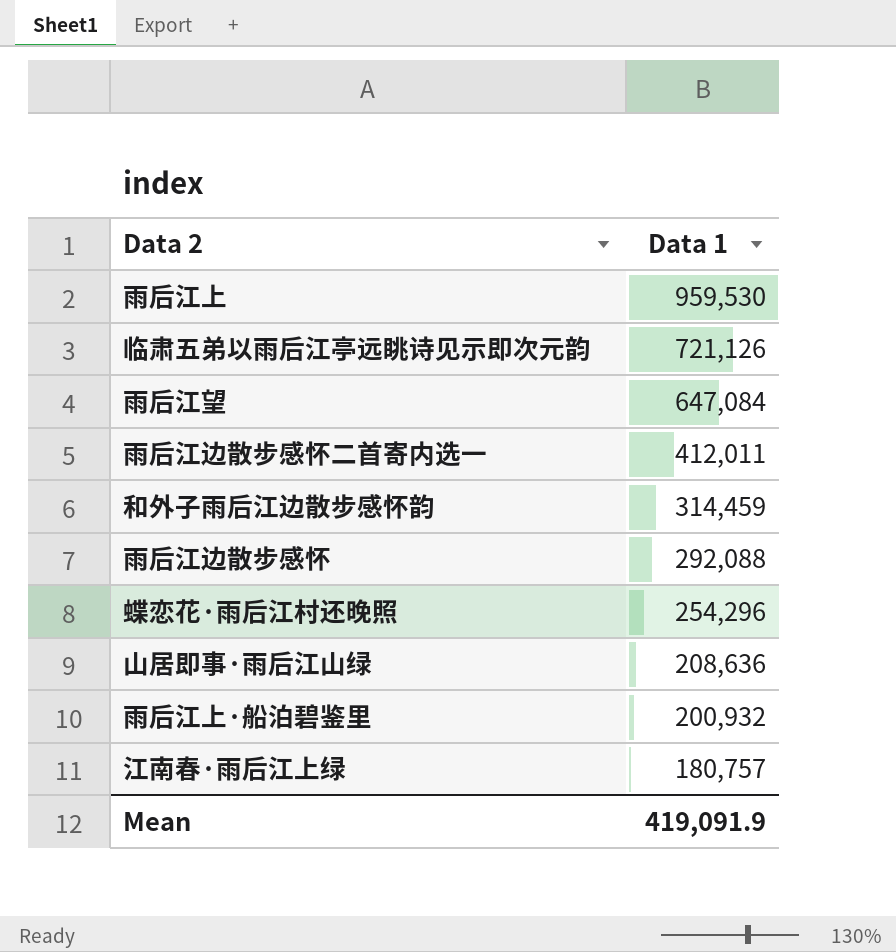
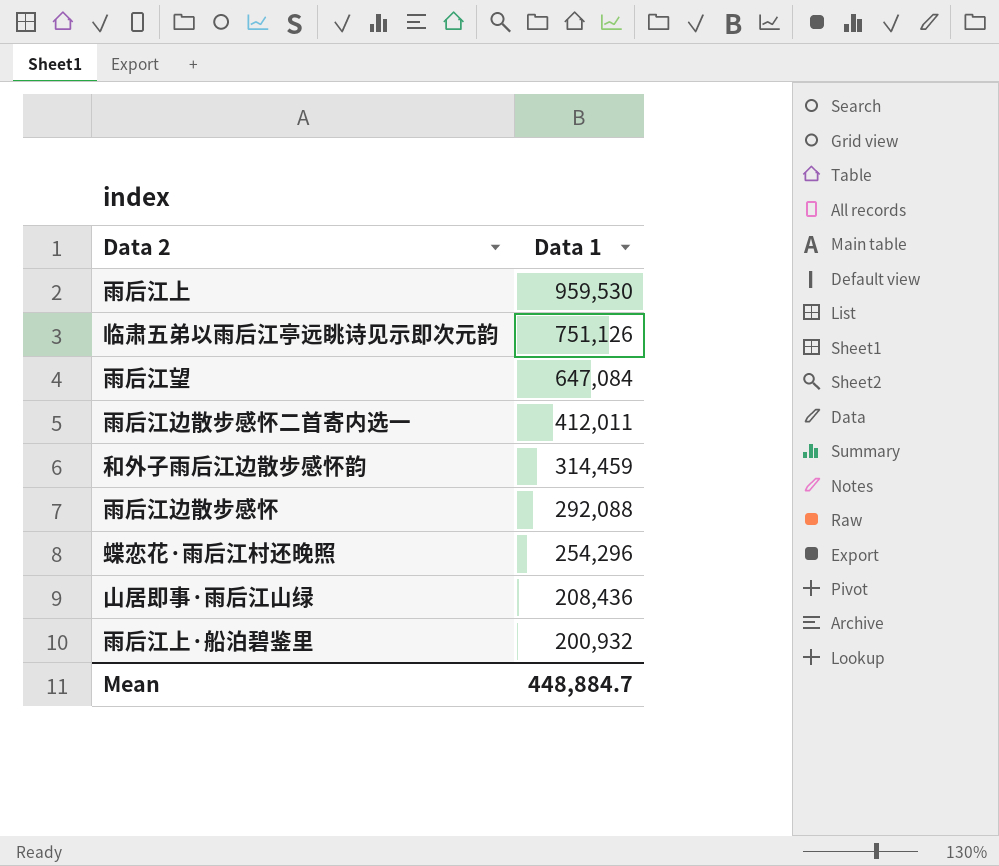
row 江南春·雨后江上绿: 180,757 -> none
临肃五弟以雨后江亭远眺诗见示即次元韵 | Data 1: 721,126 -> 751,126
山居即事·雨后江山绿 | Data 1: 208,636 -> 208,436
Mean | Data 1: 419,091.9 -> 448,884.7

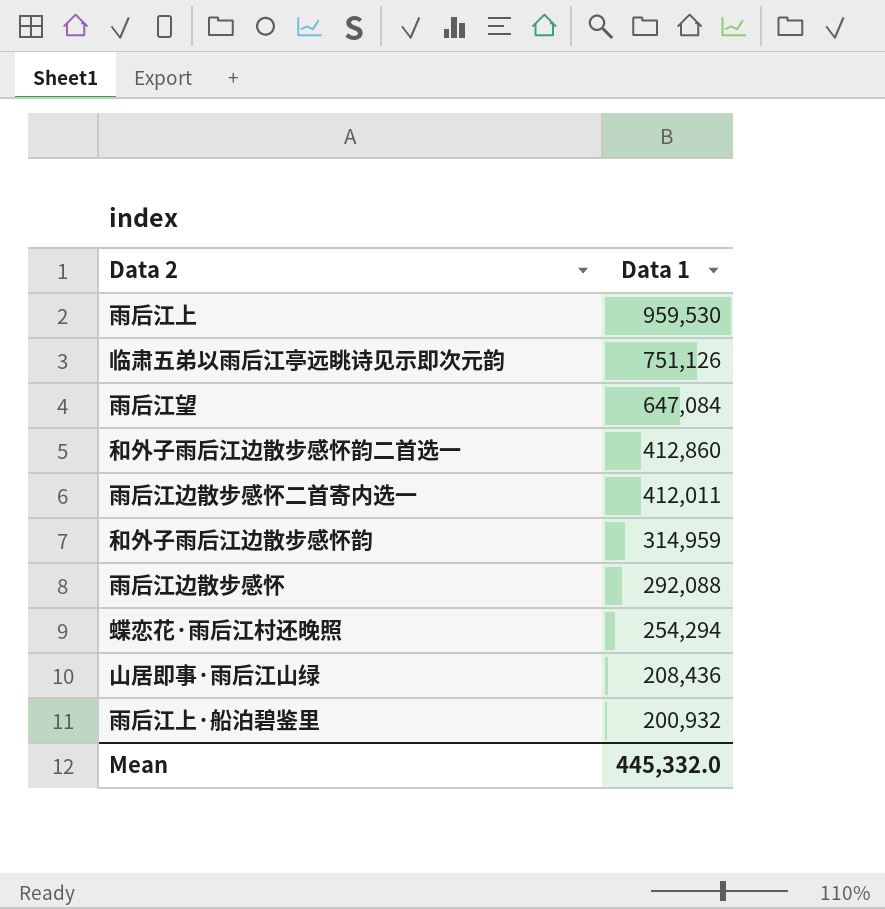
row 和外子雨后江边散步感怀韵二首选一: none -> 412,860
和外子雨后江边散步感怀韵 | Data 1: 314,459 -> 314,959
蝶恋花·雨后江村还晚照 | Data 1: 254,296 -> 254,294
Mean | Data 1: 448,884.7 -> 445,332.0

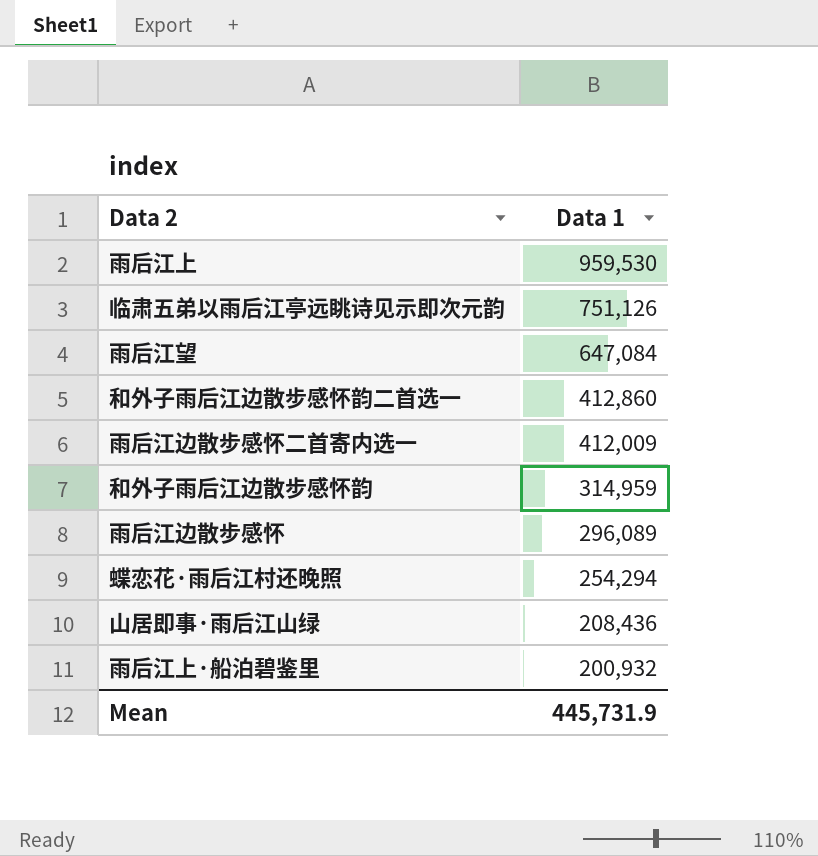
雨后江边散步感怀二首寄内选一 | Data 1: 412,011 -> 412,009
雨后江边散步感怀 | Data 1: 292,088 -> 296,089
Mean | Data 1: 445,332.0 -> 445,731.9

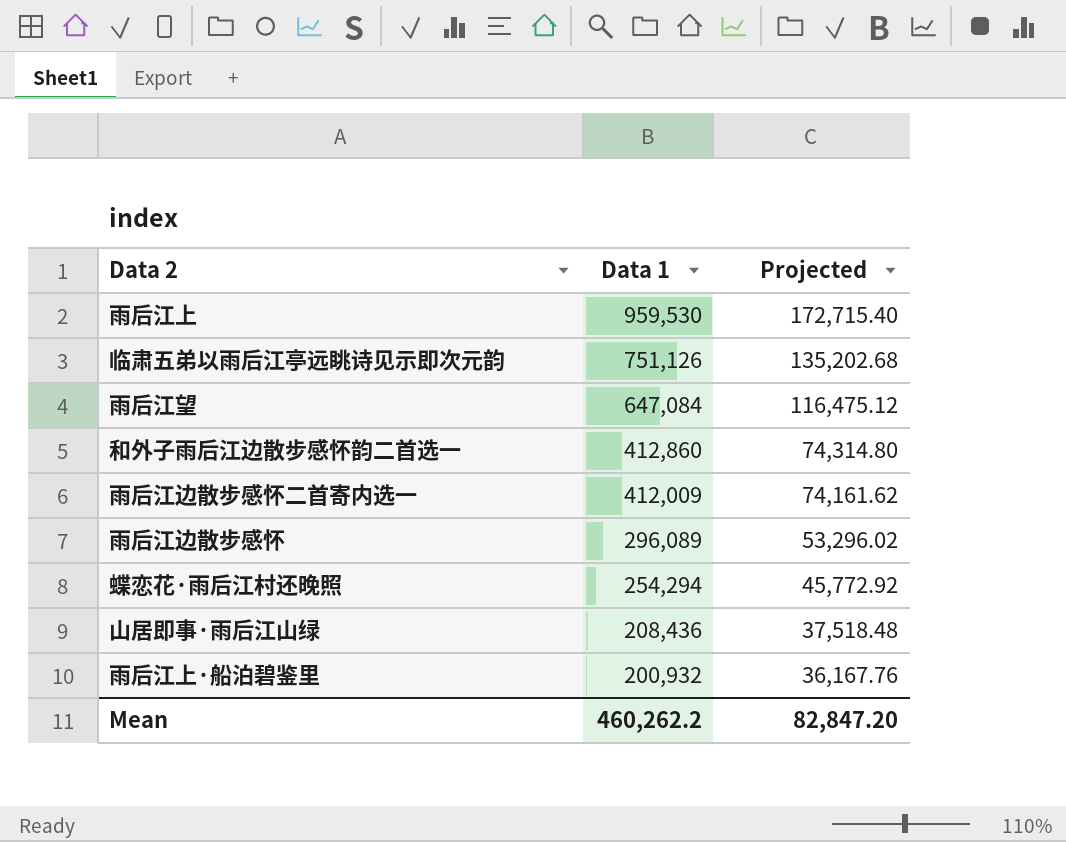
column Projected | formula: none -> [Data 1] * 0.18
row 和外子雨后江边散步感怀韵: 314,959 -> none
Mean | Data 1: 445,731.9 -> 460,262.2

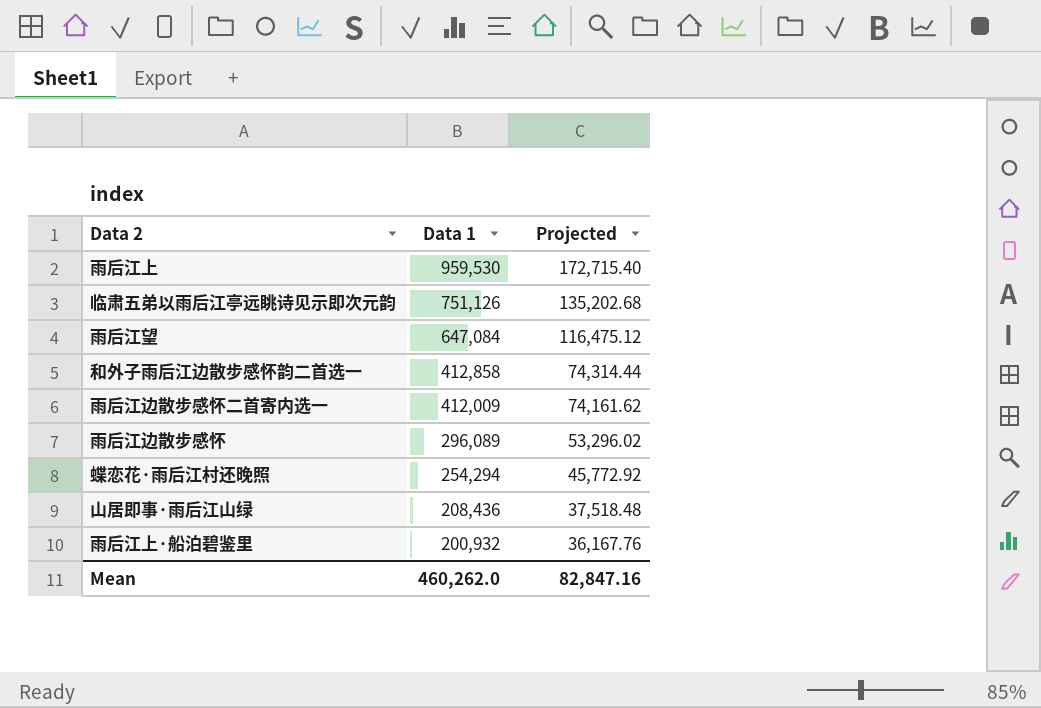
和外子雨后江边散步感怀韵二首选一 | Data 1: 412,860 -> 412,858
和外子雨后江边散步感怀韵二首选一 | Projected: 74,314.80 -> 74,314.44
Mean | Data 1: 460,262.2 -> 460,262.0
Mean | Projected: 82,847.20 -> 82,847.16

